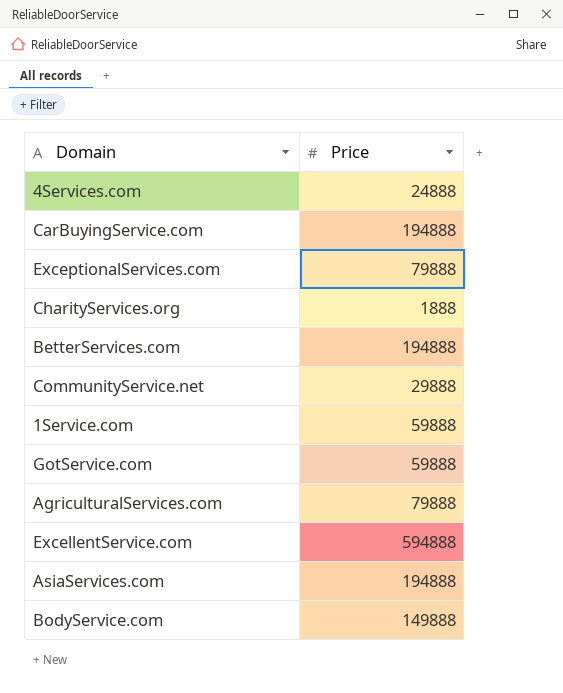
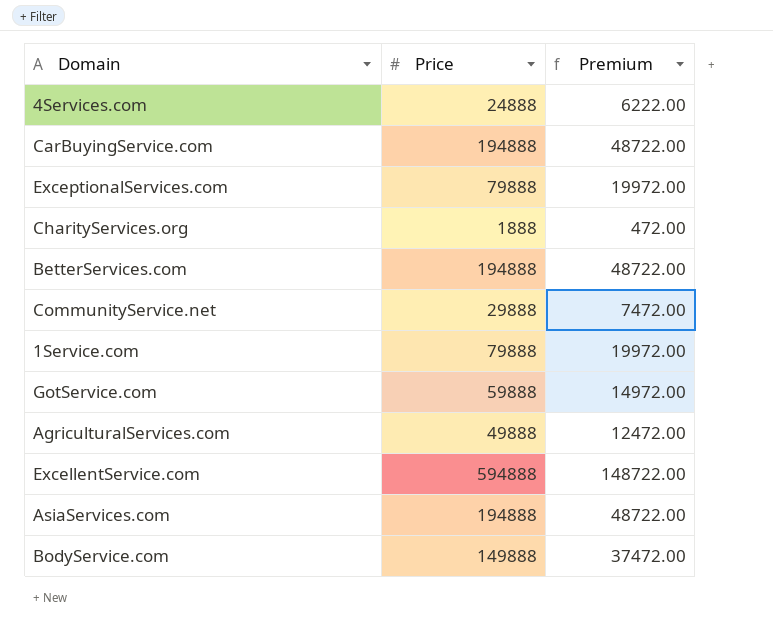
column Premium | formula: none -> [Price] * 0.25
1Service.com | Price: 59888 -> 79888
AgriculturalServices.com | Price: 79888 -> 49888

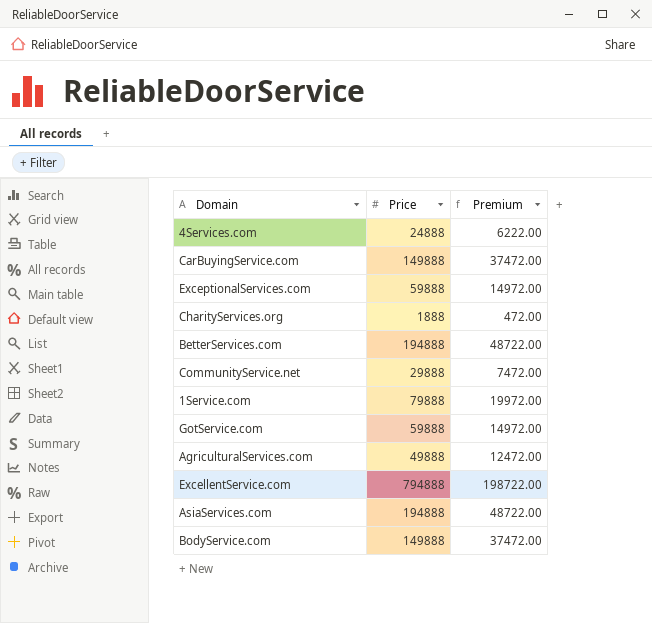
CarBuyingService.com | Price: 194888 -> 149888
CarBuyingService.com | Premium: 48722.00 -> 37472.00
ExceptionalServices.com | Price: 79888 -> 59888
ExceptionalServices.com | Premium: 19972.00 -> 14972.00
ExcellentService.com | Price: 594888 -> 794888
ExcellentService.com | Premium: 148722.00 -> 198722.00

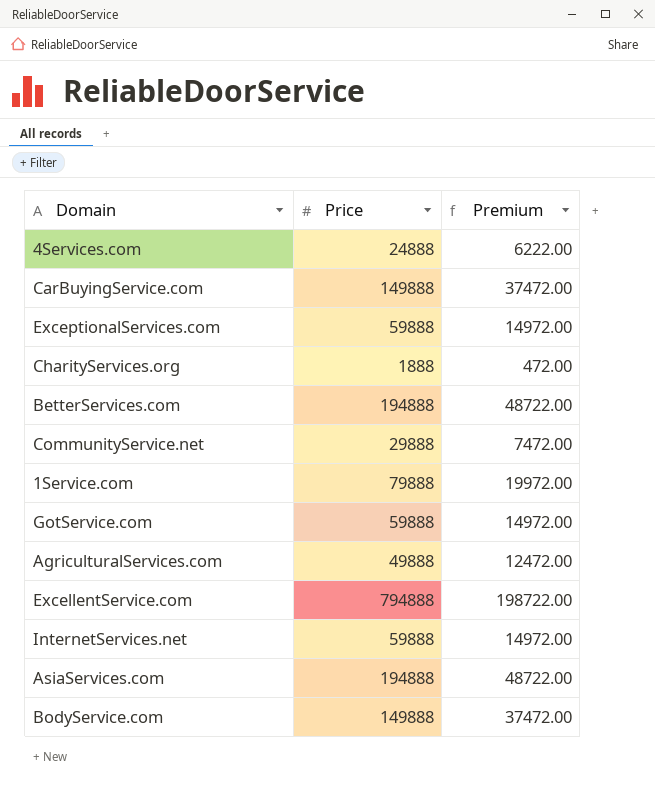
row InternetServices.net: none -> 59888 | 14972.00

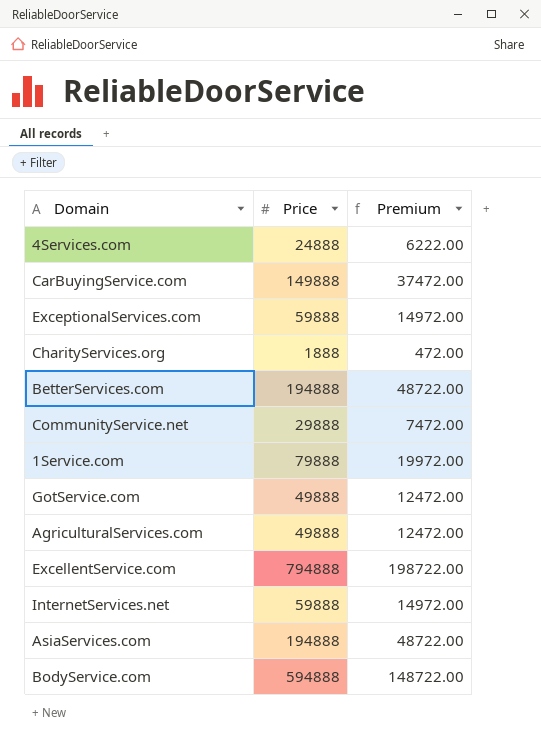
GotService.com | Price: 59888 -> 49888
GotService.com | Premium: 14972.00 -> 12472.00
BodyService.com | Price: 149888 -> 594888
BodyService.com | Premium: 37472.00 -> 148722.00

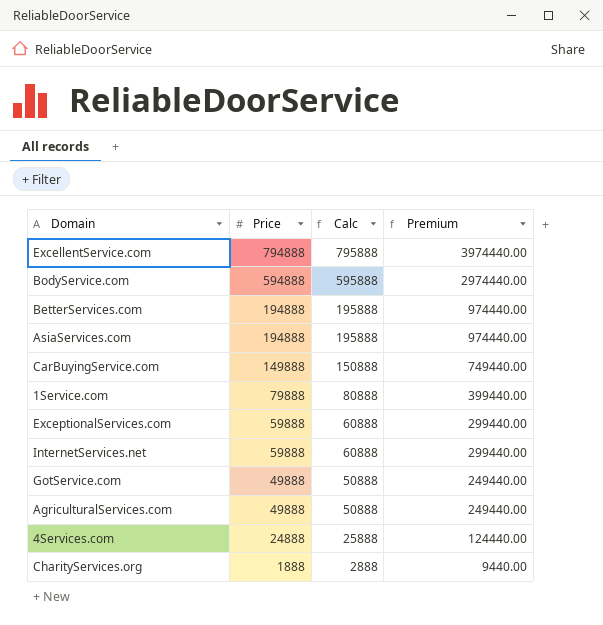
row order: none -> Price descending
column Calc | formula: none -> [Price] + 1000
column Premium | formula: [Price] * 0.25 -> [Price] * 5
row CommunityService.net: 29888 | 7472.00 -> none

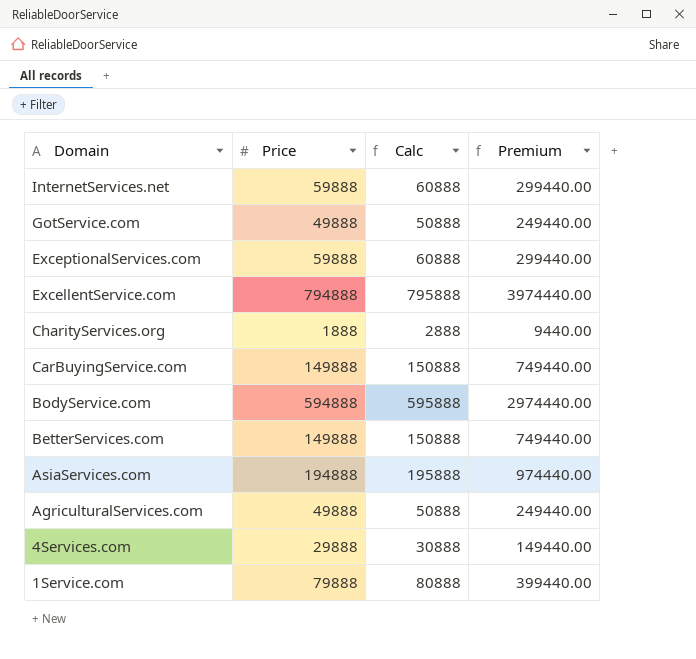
row order: Price descending -> Domain descending
BetterServices.com | Price: 194888 -> 149888
BetterServices.com | Calc: 195888 -> 150888
BetterServices.com | Premium: 974440.00 -> 749440.00
4Services.com | Price: 24888 -> 29888
4Services.com | Calc: 25888 -> 30888
4Services.com | Premium: 124440.00 -> 149440.00

